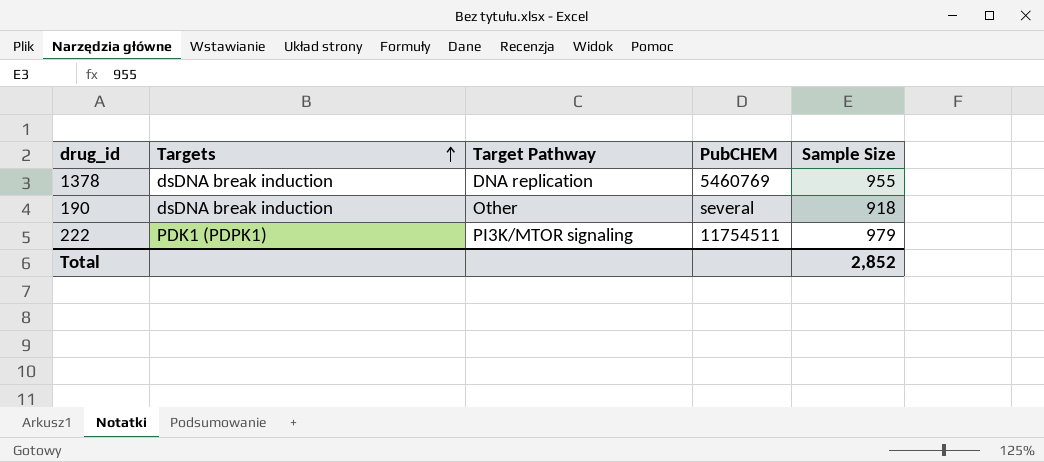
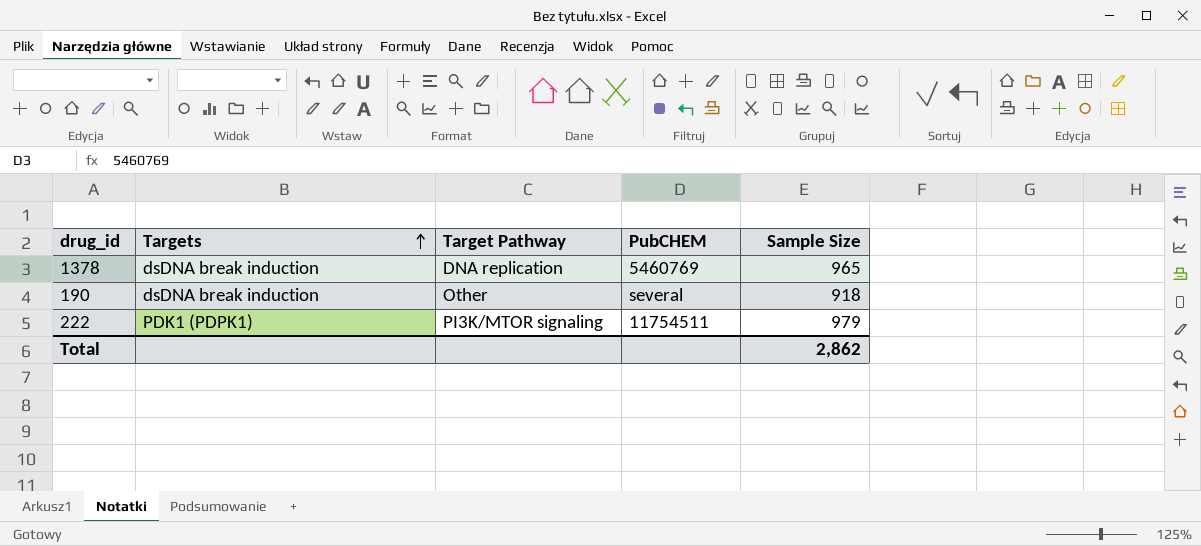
1378 | Sample Size: 955 -> 965
Total | Sample Size: 2,852 -> 2,862

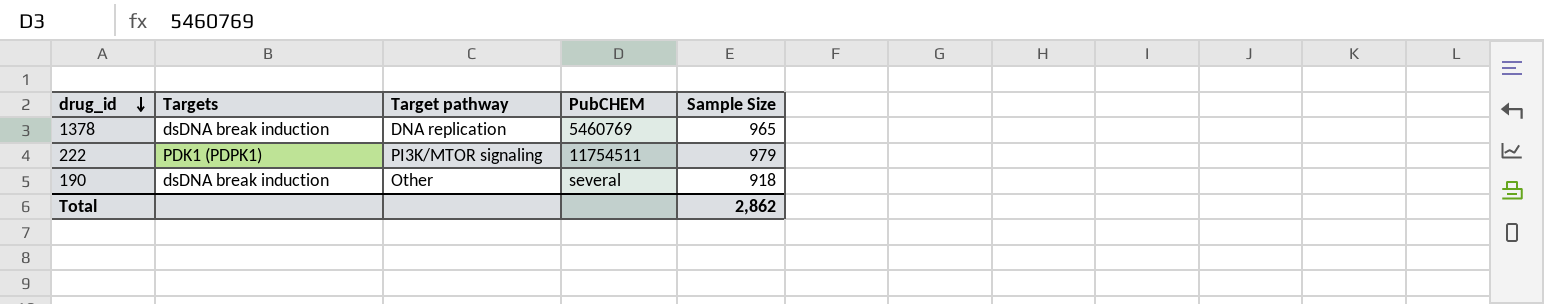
row order: Targets ascending -> drug_id descending
column name: Target Pathway -> Target pathway

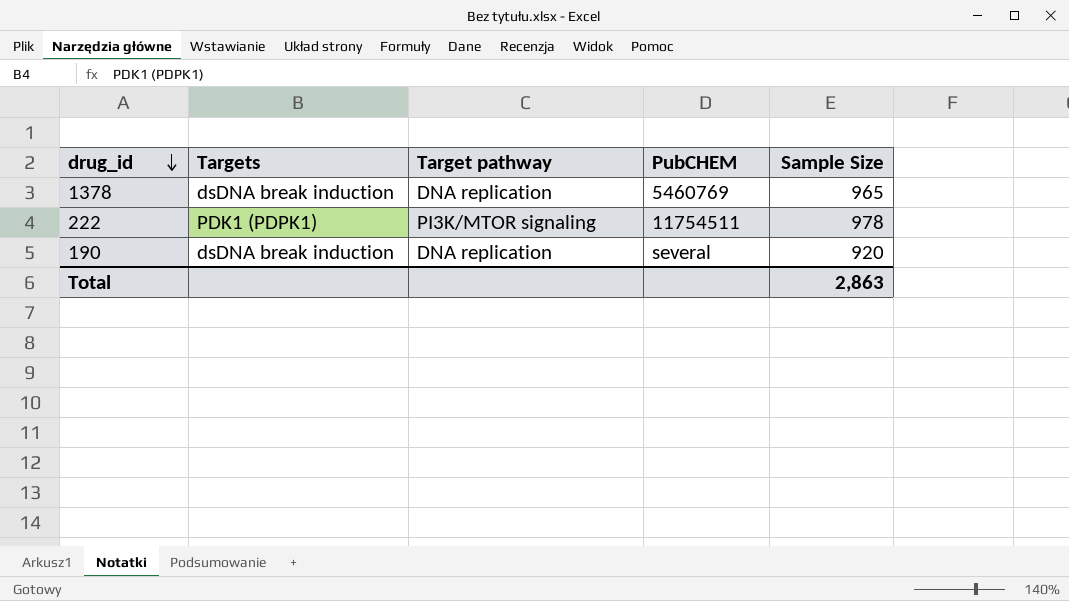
222 | Sample Size: 979 -> 978
190 | Target pathway: Other -> DNA replication
190 | Sample Size: 918 -> 920
Total | Sample Size: 2,862 -> 2,863

